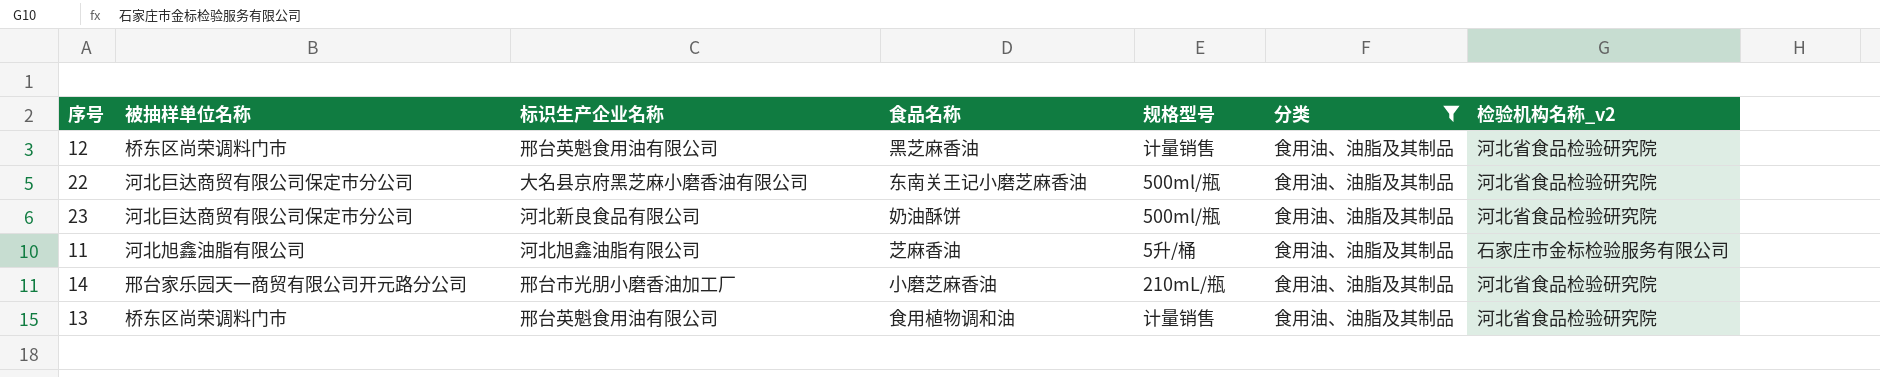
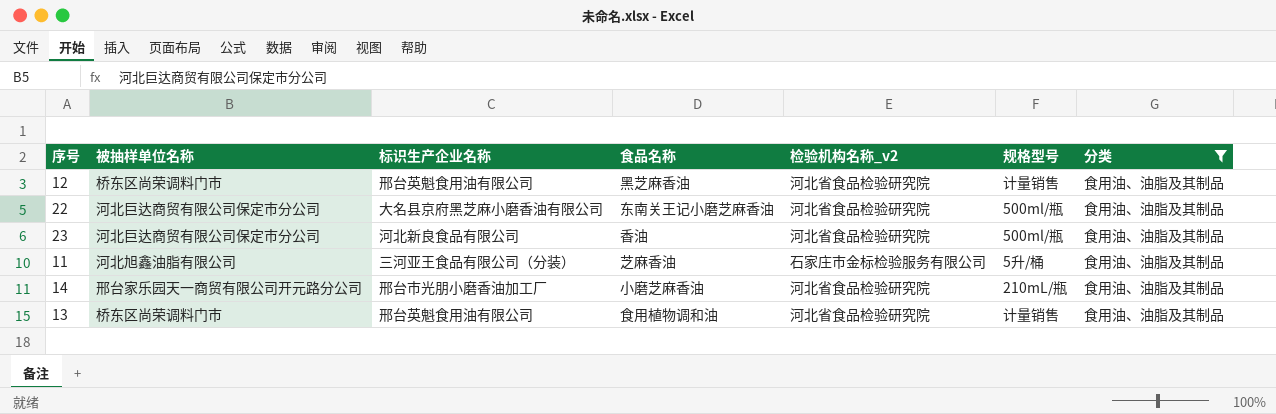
column 检验机构名称_v2 | position: 7 -> 5
23 | 食品名称: 奶油酥饼 -> 香油
11 | 标识生产企业名称: 河北旭鑫油脂有限公司 -> 三河亚王食品有限公司（分装）

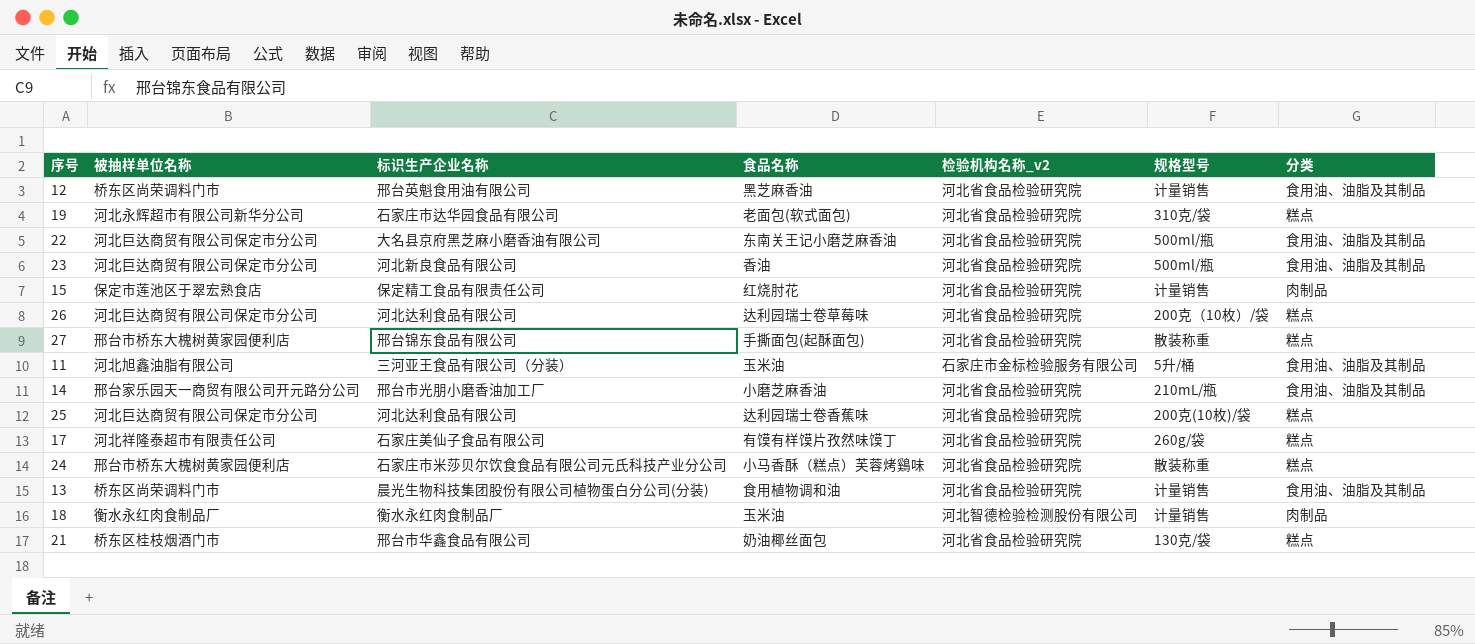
filter: 分类 = 食用油、油脂及其制品 -> none
11 | 食品名称: 芝麻香油 -> 玉米油
13 | 标识生产企业名称: 邢台英魁食用油有限公司 -> 晨光生物科技集团股份有限公司植物蛋白分公司(分装)

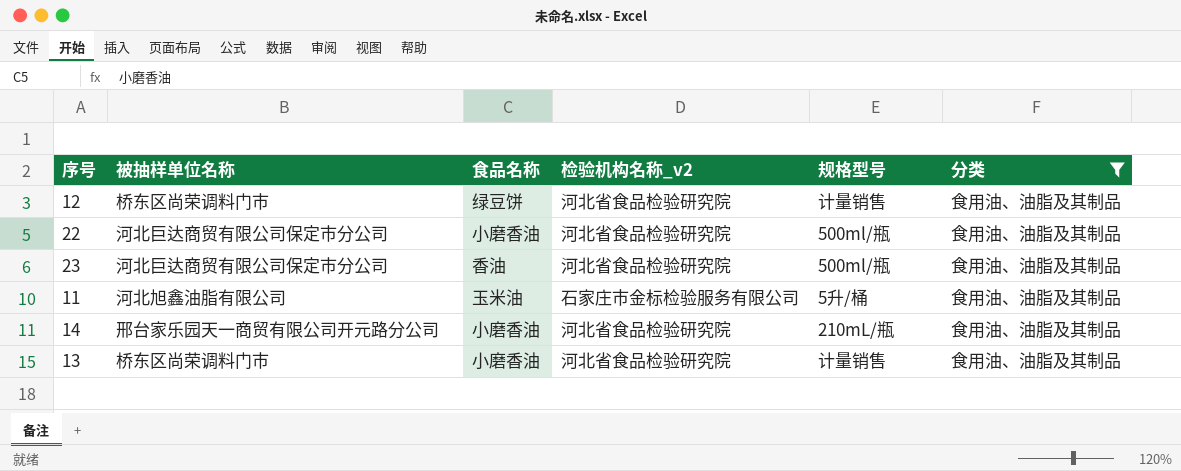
filter: none -> 分类 = 食用油、油脂及其制品
column 标识生产企业名称 | position: 3 -> none
12 | 食品名称: 黑芝麻香油 -> 绿豆饼
22 | 食品名称: 东南关王记小磨芝麻香油 -> 小磨香油
14 | 食品名称: 小磨芝麻香油 -> 小磨香油
13 | 食品名称: 食用植物调和油 -> 小磨香油

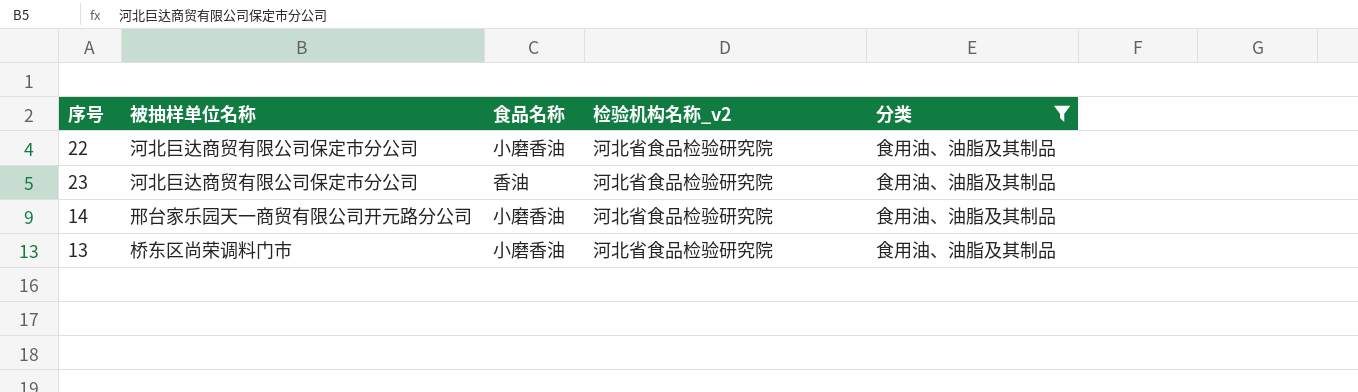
column 规格型号 | position: 5 -> none
row 12: 桥东区尚荣调料门市 | 绿豆饼 | 河北省食品检验研究院 | 计量销售 | 食用油、油脂及其制品 -> none
row 11: 河北旭鑫油脂有限公司 | 玉米油 | 石家庄市金标检验服务有限公司 | 5升/桶 | 食用油、油脂及其制品 -> none

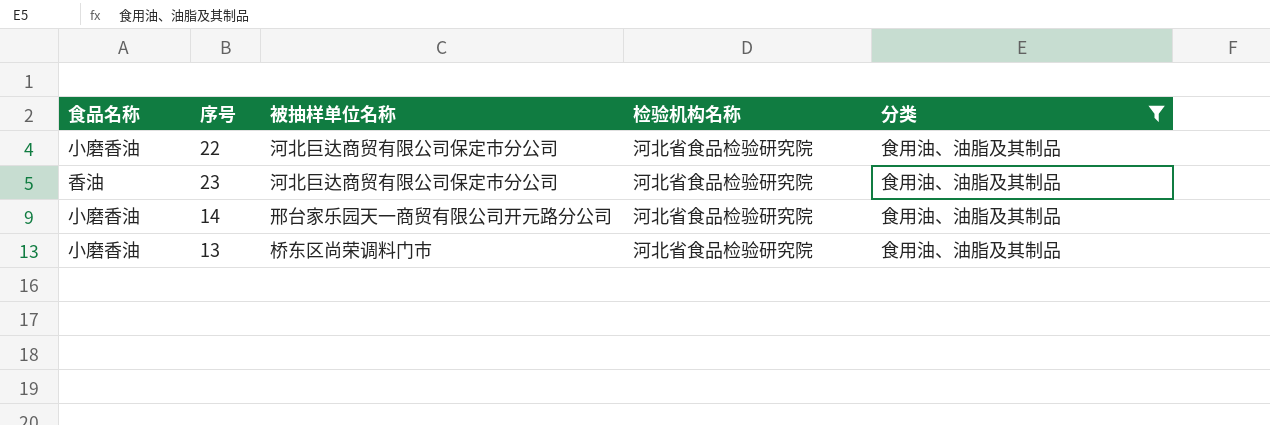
column 食品名称 | position: 3 -> 1
column name: 检验机构名称_v2 -> 检验机构名称

